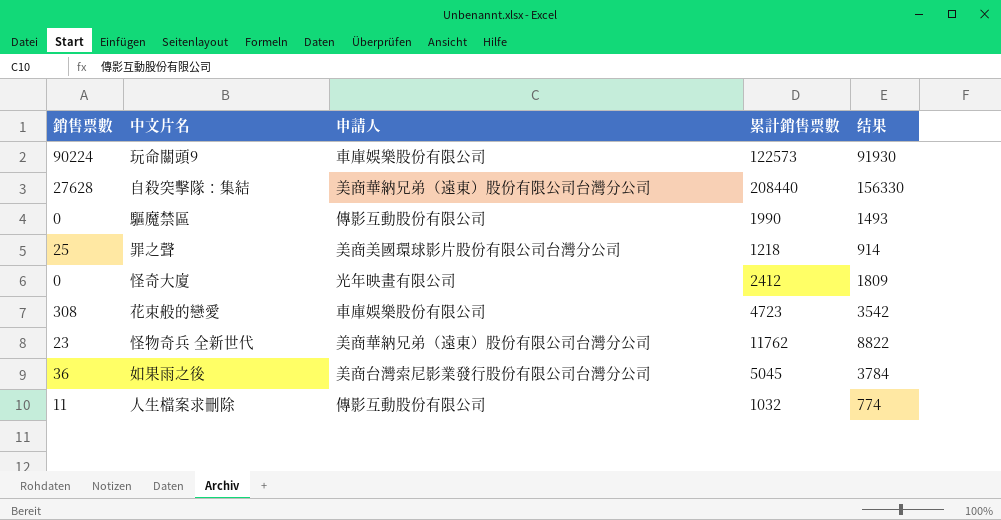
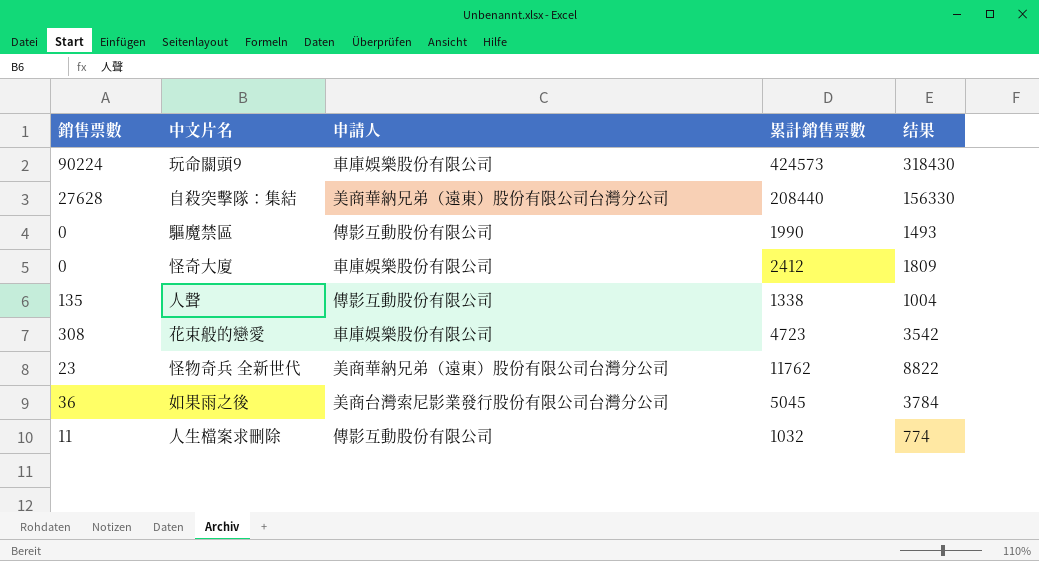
row 罪之聲: 25 | 美商美國環球影片股份有限公司台灣分公司 | 1218 | 914 -> none
玩命關頭9 | 累計銷售票數: 122573 -> 424573
玩命關頭9 | 结果: 91930 -> 318430
怪奇大廈 | 申請人: 光年映畫有限公司 -> 車庫娛樂股份有限公司
row 人聲: none -> 135 | 傳影互動股份有限公司 | 1338 | 1004

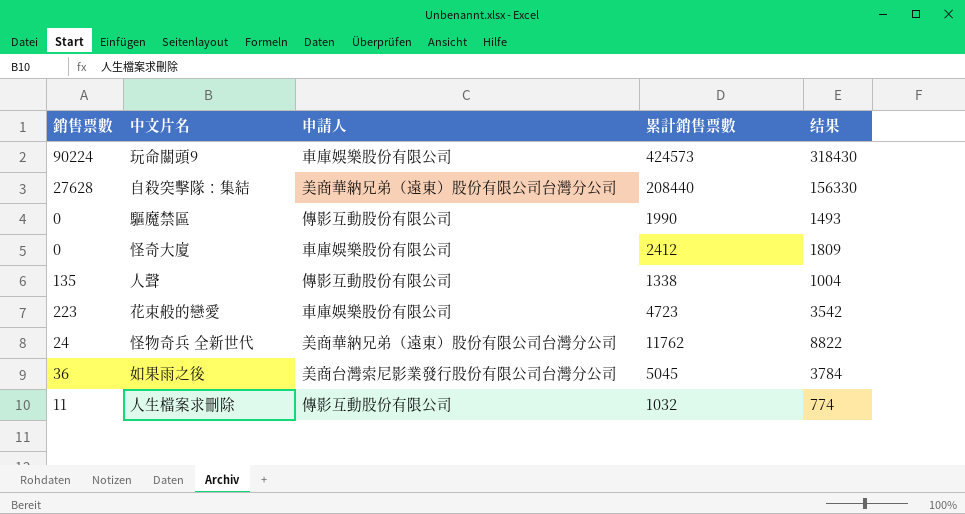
花束般的戀愛 | 銷售票數: 308 -> 223
怪物奇兵 全新世代 | 銷售票數: 23 -> 24

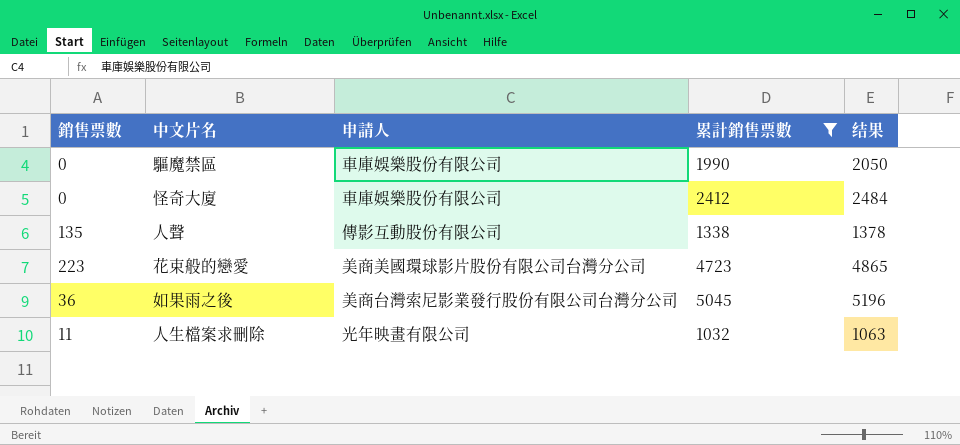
filter: none -> 累計銷售票數 <= 5045
column 结果 | formula: [累計銷售票數] * 0.75 -> [累計銷售票數] * 1.03
驅魔禁區 | 申請人: 傳影互動股份有限公司 -> 車庫娛樂股份有限公司
花束般的戀愛 | 申請人: 車庫娛樂股份有限公司 -> 美商美國環球影片股份有限公司台灣分公司
人生檔案求刪除 | 申請人: 傳影互動股份有限公司 -> 光年映畫有限公司

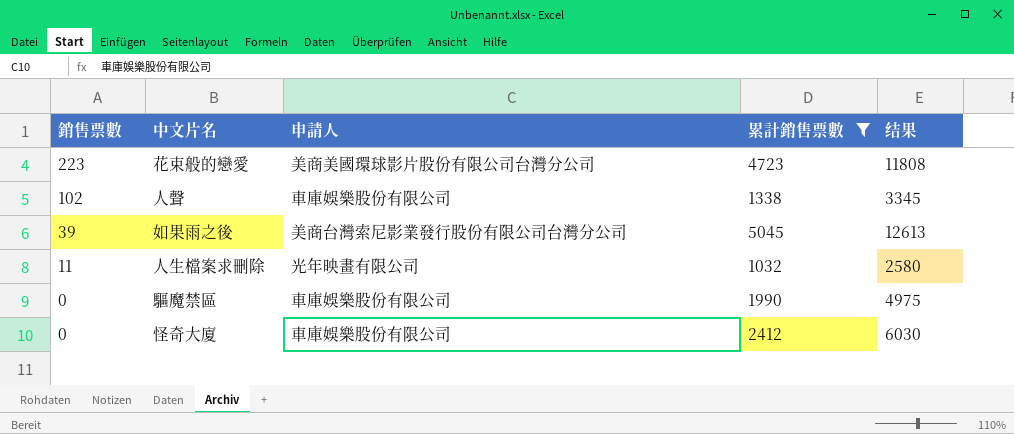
row order: none -> 銷售票數 descending
column 结果 | formula: [累計銷售票數] * 1.03 -> [累計銷售票數] * 2.5
人聲 | 銷售票數: 135 -> 102
人聲 | 申請人: 傳影互動股份有限公司 -> 車庫娛樂股份有限公司
如果雨之後 | 銷售票數: 36 -> 39

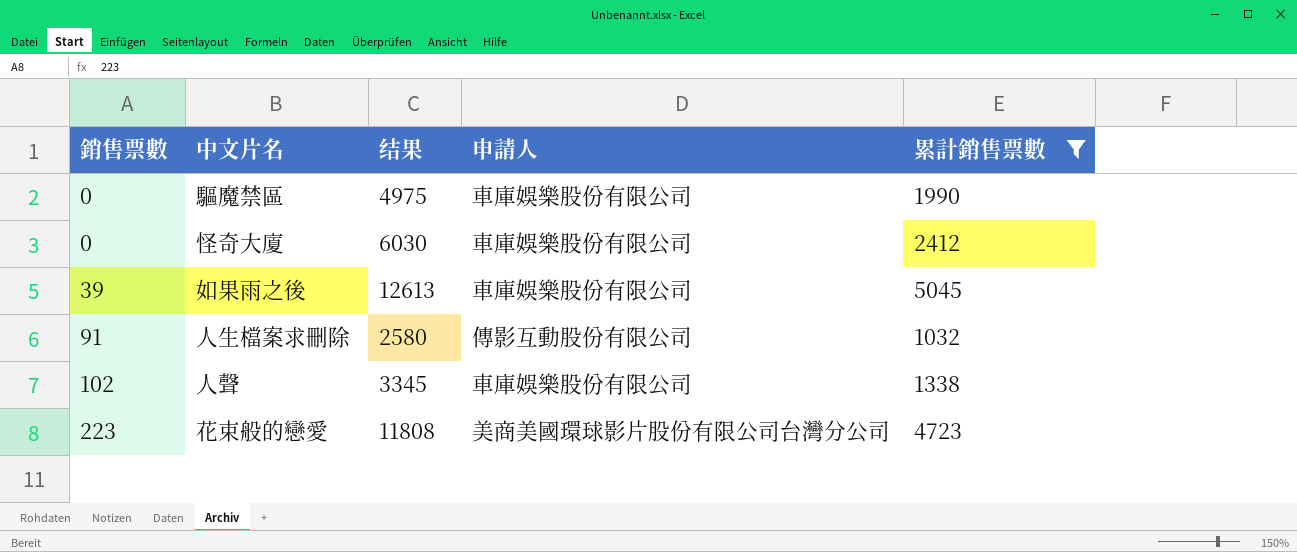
row order: 銷售票數 descending -> 銷售票數 ascending
column 结果 | position: 5 -> 3
如果雨之後 | 申請人: 美商台灣索尼影業發行股份有限公司台灣分公司 -> 車庫娛樂股份有限公司
人生檔案求刪除 | 銷售票數: 11 -> 91
人生檔案求刪除 | 申請人: 光年映畫有限公司 -> 傳影互動股份有限公司

